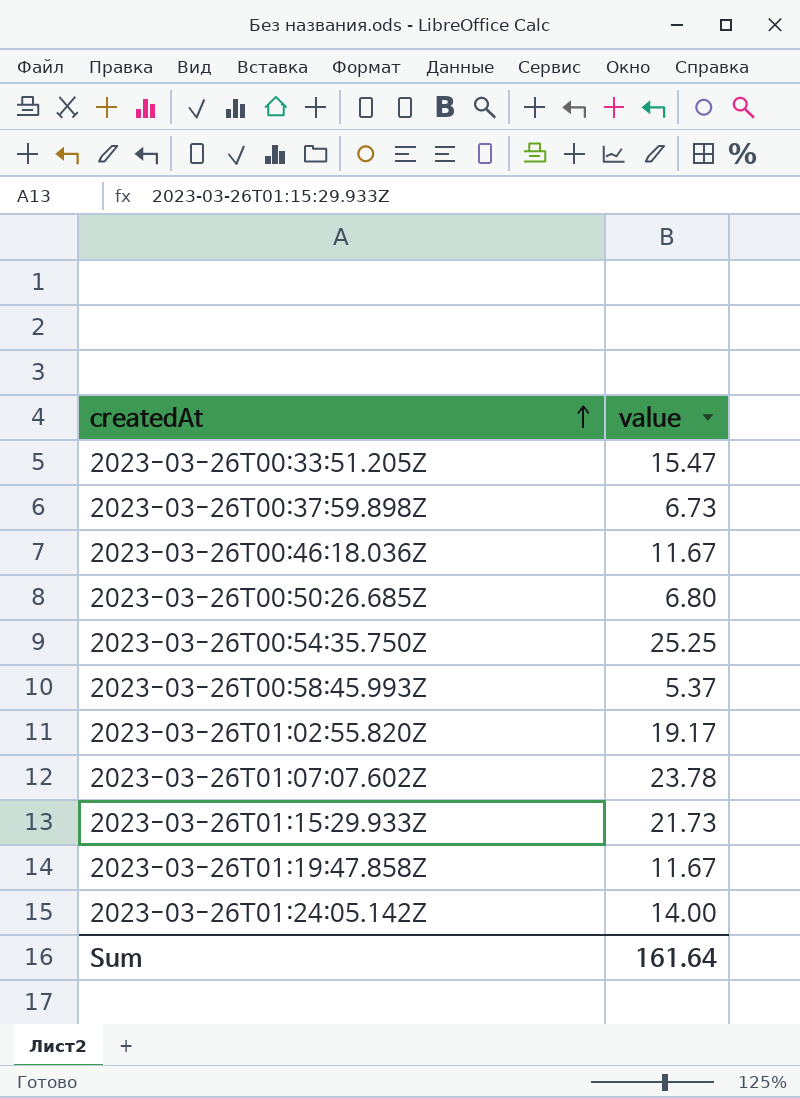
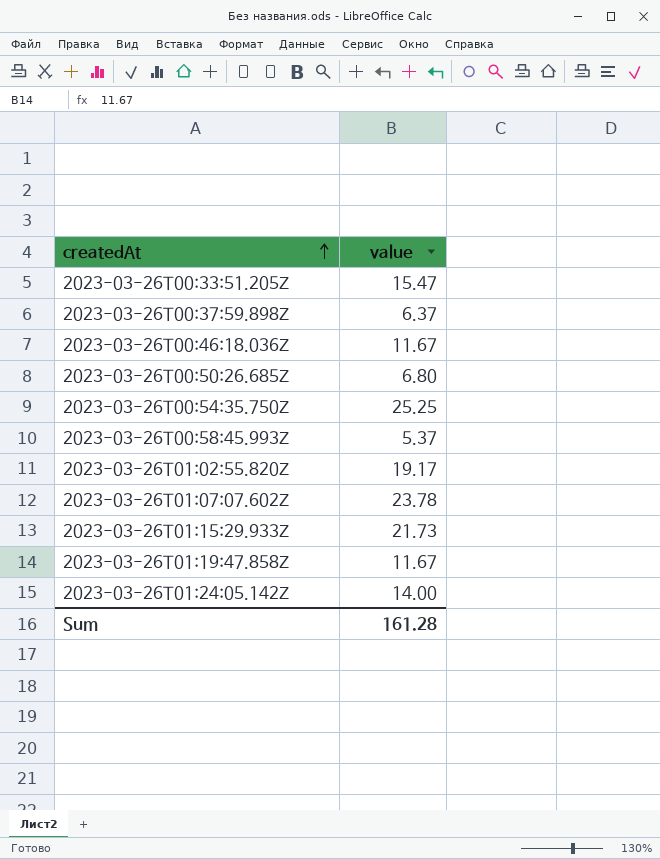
2023-03-26T00:37:59.898Z | value: 6.73 -> 6.37
Sum | value: 161.64 -> 161.28

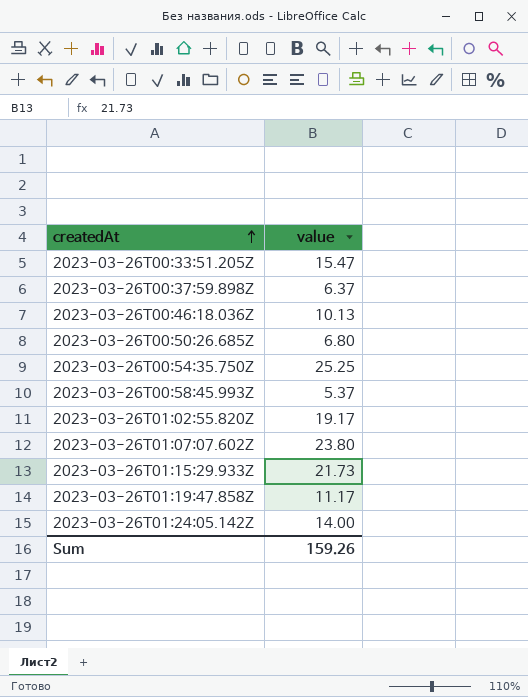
2023-03-26T00:46:18.036Z | value: 11.67 -> 10.13
2023-03-26T01:07:07.602Z | value: 23.78 -> 23.80
2023-03-26T01:19:47.858Z | value: 11.67 -> 11.17
Sum | value: 161.28 -> 159.26

